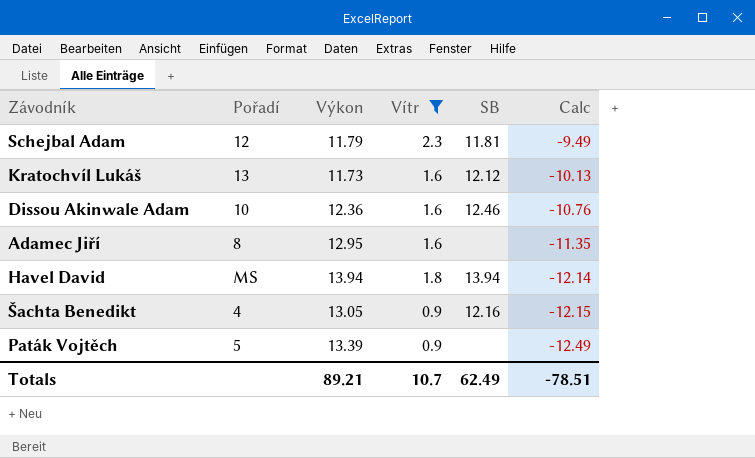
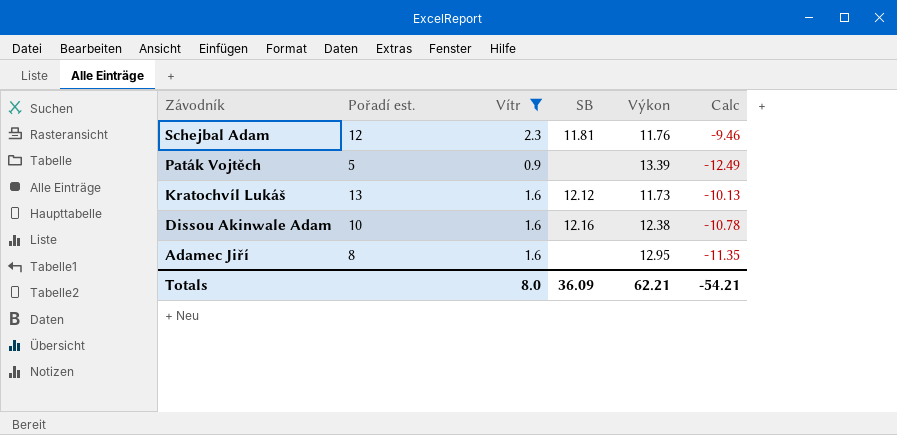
row order: Calc descending -> Závodník descending
column name: Pořadí -> Pořadí est.
column Výkon | position: 3 -> 5
row Havel David: MS | 13.94 | 1.8 | 13.94 | -12.14 -> none
row Šachta Benedikt: 4 | 13.05 | 0.9 | 12.16 | -12.15 -> none
Schejbal Adam | Výkon: 11.79 -> 11.76
Schejbal Adam | Calc: -9.49 -> -9.46
Dissou Akinwale Adam | SB: 12.46 -> 12.16
Dissou Akinwale Adam | Výkon: 12.36 -> 12.38
Dissou Akinwale Adam | Calc: -10.76 -> -10.78
Totals | Vítr: 10.7 -> 8.0
Totals | SB: 62.49 -> 36.09
Totals | Výkon: 89.21 -> 62.21
Totals | Calc: -78.51 -> -54.21

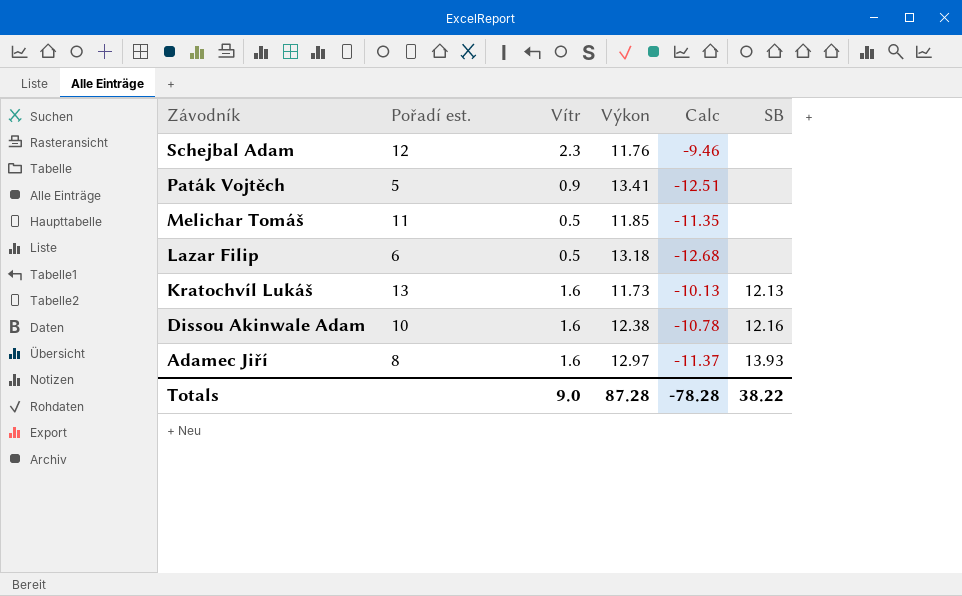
filter: Vítr != 0.5 -> none
column SB | position: 4 -> 6
Schejbal Adam | SB: 11.81 -> none
Paták Vojtěch | Výkon: 13.39 -> 13.41
Paták Vojtěch | Calc: -12.49 -> -12.51
Kratochvíl Lukáš | SB: 12.12 -> 12.13
Adamec Jiří | Výkon: 12.95 -> 12.97
Adamec Jiří | Calc: -11.35 -> -11.37
Adamec Jiří | SB: none -> 13.93
Totals | Vítr: 8.0 -> 9.0
Totals | Výkon: 62.21 -> 87.28
Totals | Calc: -54.21 -> -78.28
Totals | SB: 36.09 -> 38.22

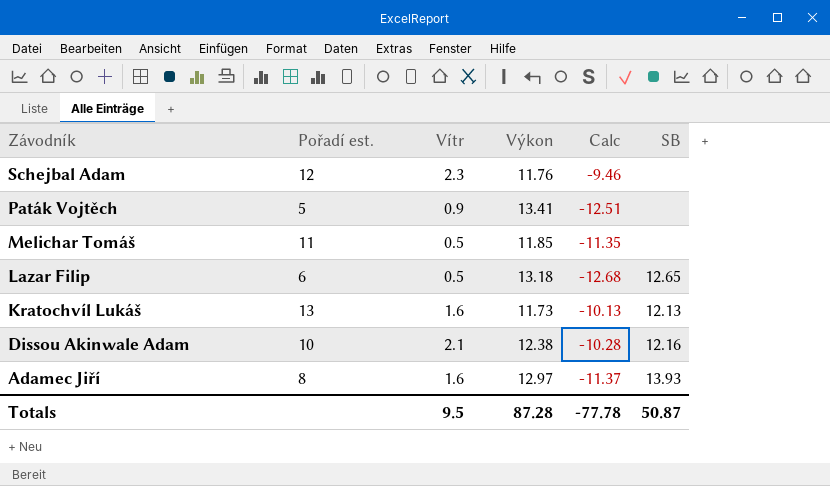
Lazar Filip | SB: none -> 12.65
Dissou Akinwale Adam | Vítr: 1.6 -> 2.1
Dissou Akinwale Adam | Calc: -10.78 -> -10.28
Totals | Vítr: 9.0 -> 9.5
Totals | Calc: -78.28 -> -77.78
Totals | SB: 38.22 -> 50.87

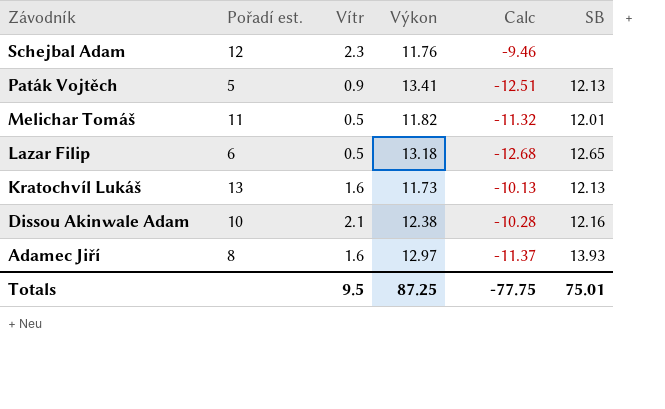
Paták Vojtěch | SB: none -> 12.13
Melichar Tomáš | Výkon: 11.85 -> 11.82
Melichar Tomáš | Calc: -11.35 -> -11.32
Melichar Tomáš | SB: none -> 12.01
Totals | Výkon: 87.28 -> 87.25
Totals | Calc: -77.78 -> -77.75
Totals | SB: 50.87 -> 75.01

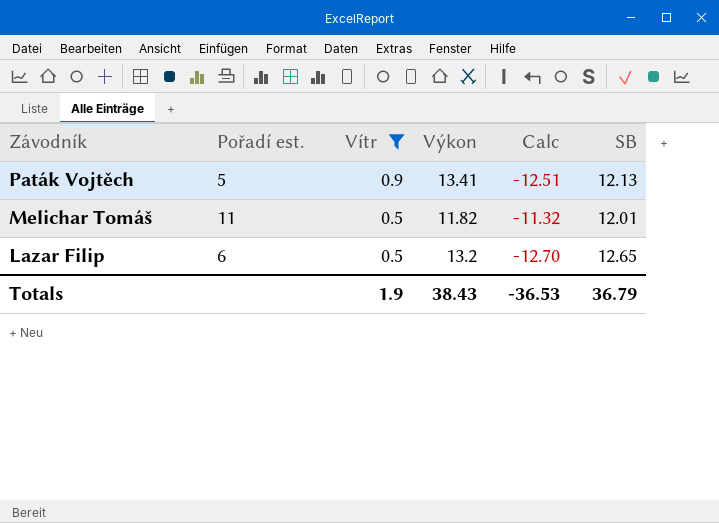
filter: none -> Vítr <= 0.9
Lazar Filip | Výkon: 13.18 -> 13.2
Lazar Filip | Calc: -12.68 -> -12.70
Totals | Vítr: 9.5 -> 1.9
Totals | Výkon: 87.25 -> 38.43
Totals | Calc: -77.75 -> -36.53
Totals | SB: 75.01 -> 36.79

